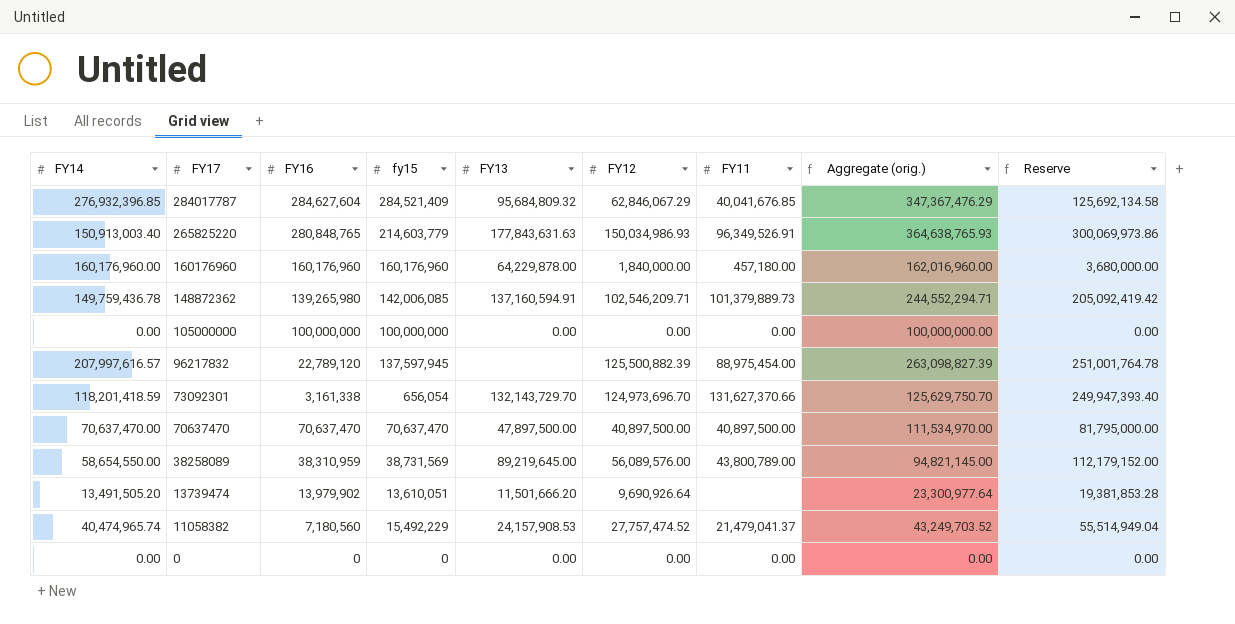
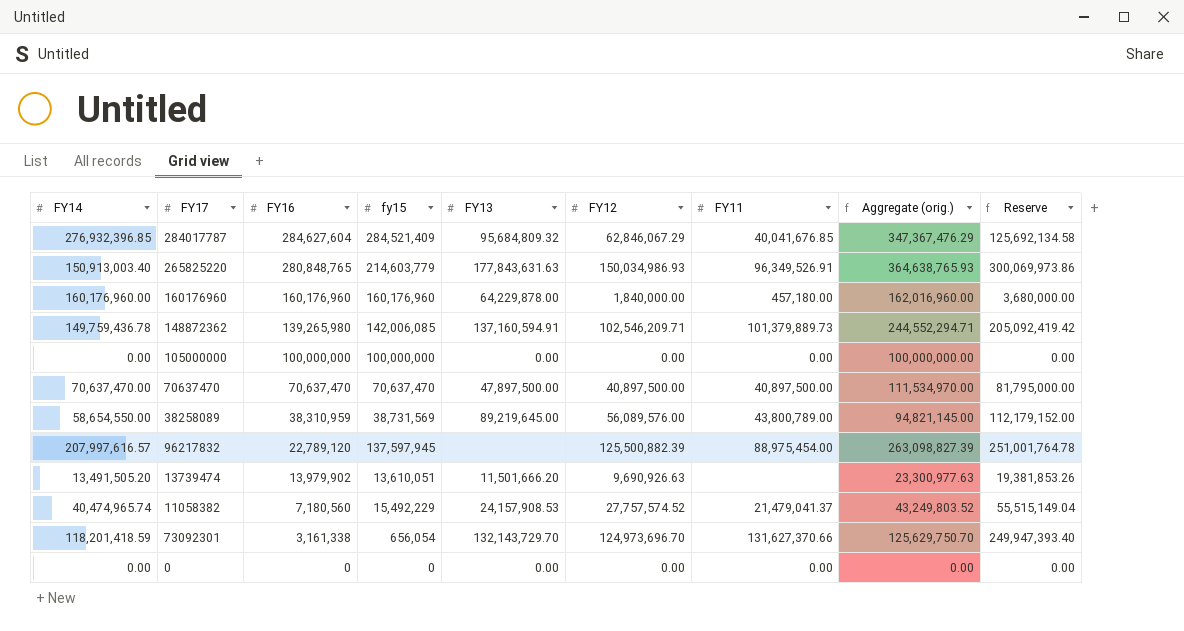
row order: FY17 descending -> FY16 descending
13739474 | FY12: 9,690,926.64 -> 9,690,926.63
13739474 | Aggregate (orig.): 23,300,977.64 -> 23,300,977.63
13739474 | Reserve: 19,381,853.28 -> 19,381,853.26
11058382 | FY12: 27,757,474.52 -> 27,757,574.52
11058382 | Aggregate (orig.): 43,249,703.52 -> 43,249,803.52
11058382 | Reserve: 55,514,949.04 -> 55,515,149.04

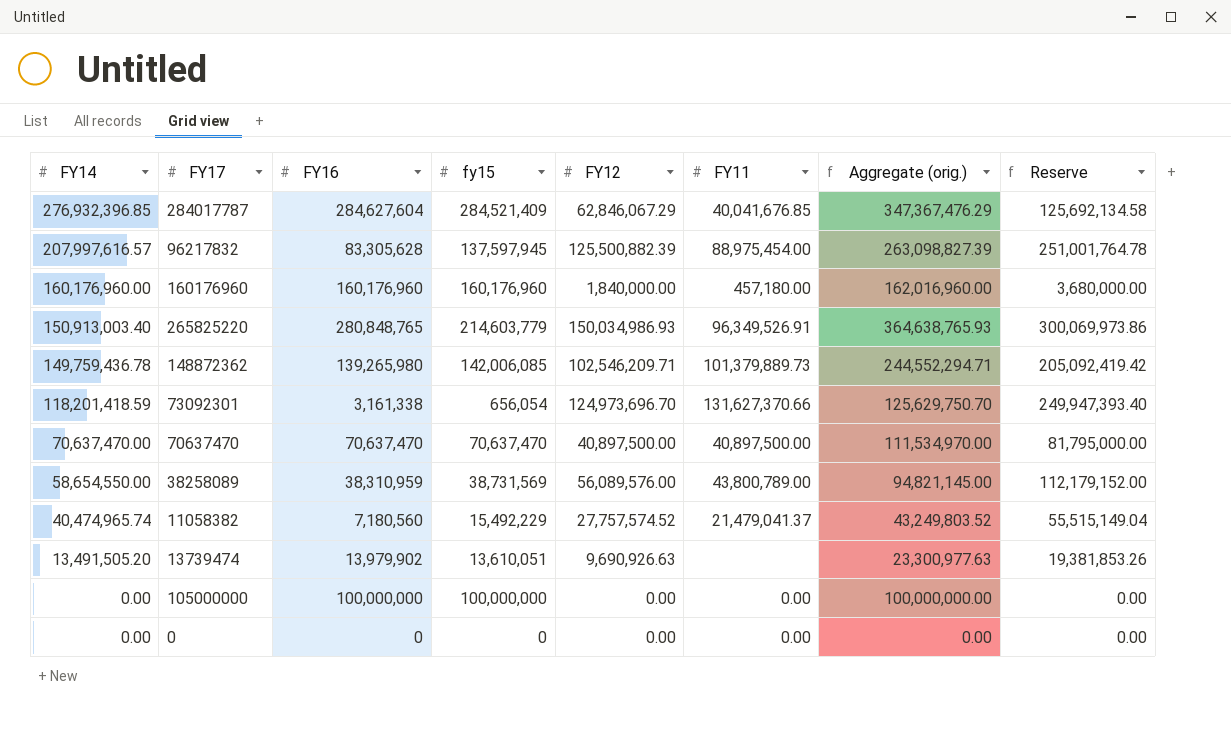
row order: FY16 descending -> FY14 descending
column FY13 | position: 5 -> none
96217832 | FY16: 22,789,120 -> 83,305,628

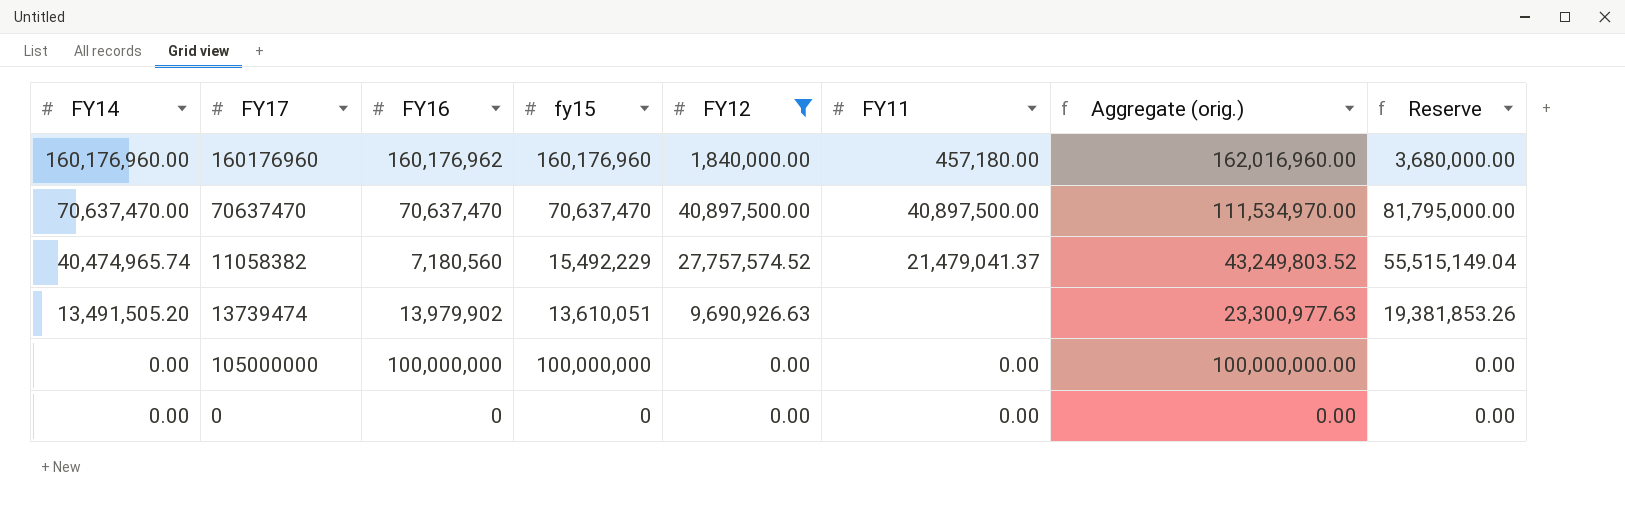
filter: none -> FY12 <= 40,897,500.00
160176960 | FY16: 160,176,960 -> 160,176,962

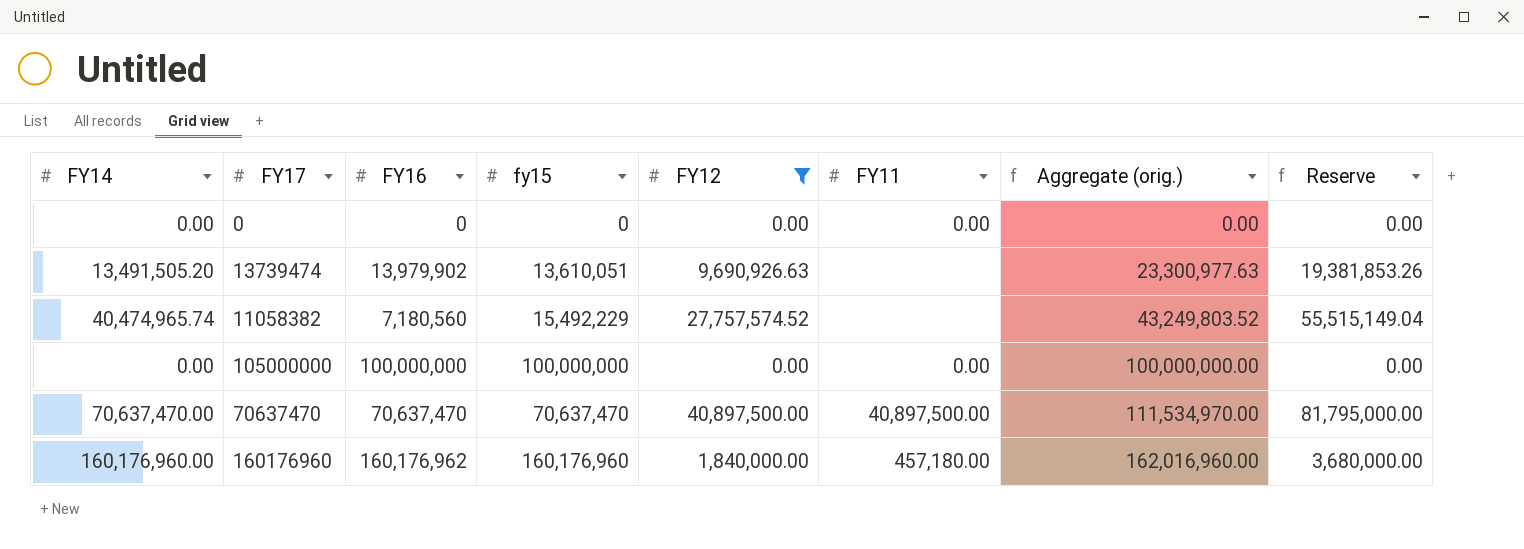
row order: FY14 descending -> Aggregate (orig.) ascending
11058382 | FY11: 21,479,041.37 -> none

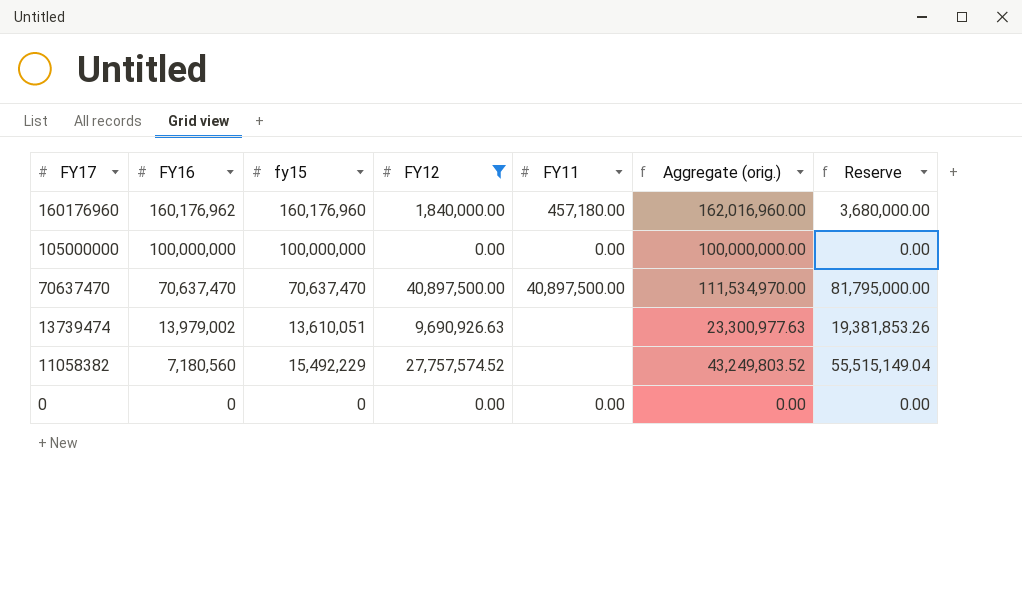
row order: Aggregate (orig.) ascending -> FY17 descending
column FY14 | position: 1 -> none
13739474 | FY16: 13,979,902 -> 13,979,002

